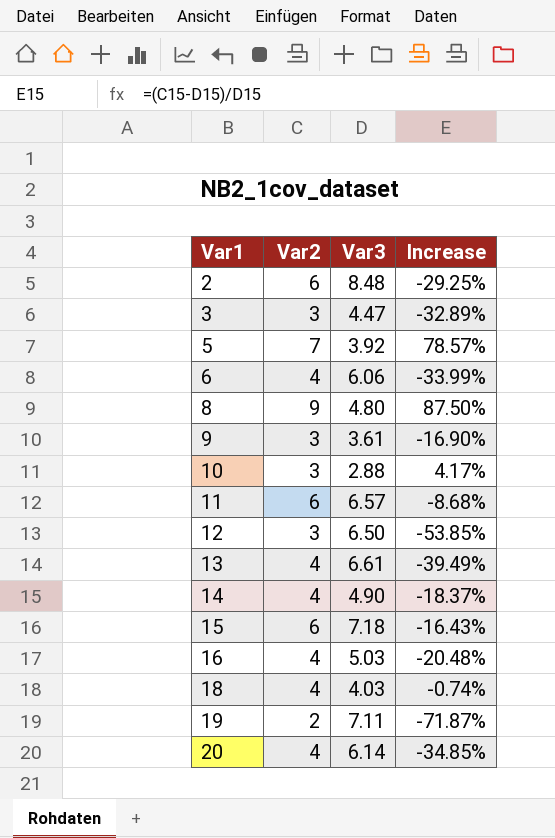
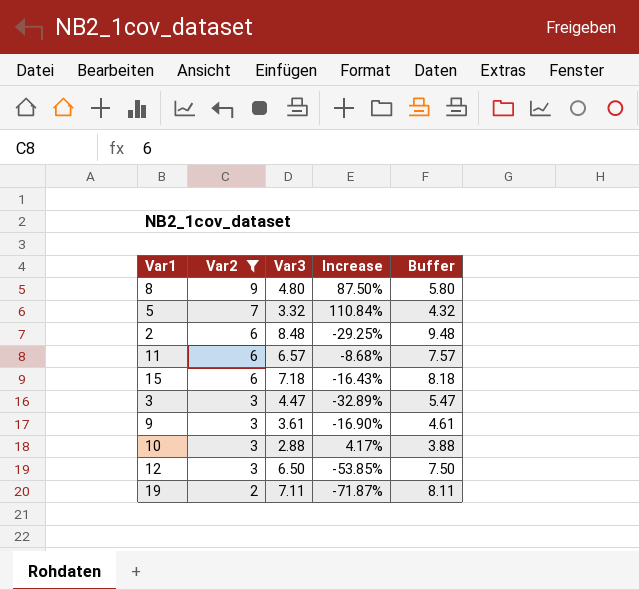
filter: none -> Var2 != 4
row order: Var1 ascending -> Var2 descending
column Buffer | formula: none -> [Var3] + 1
5 | Var3: 3.92 -> 3.32
5 | Increase: 78.57% -> 110.84%

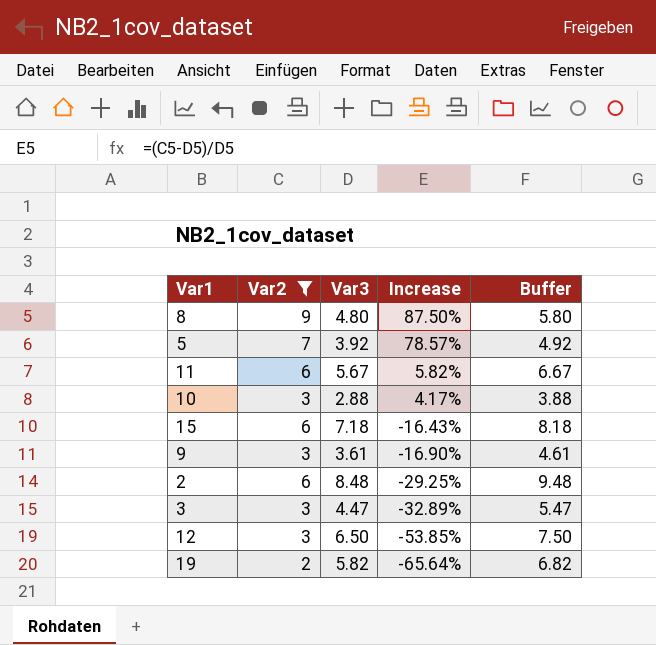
row order: Var2 descending -> Increase descending
5 | Var3: 3.32 -> 3.92
5 | Increase: 110.84% -> 78.57%
5 | Buffer: 4.32 -> 4.92
11 | Var3: 6.57 -> 5.67
11 | Increase: -8.68% -> 5.82%
11 | Buffer: 7.57 -> 6.67
19 | Var3: 7.11 -> 5.82
19 | Increase: -71.87% -> -65.64%
19 | Buffer: 8.11 -> 6.82

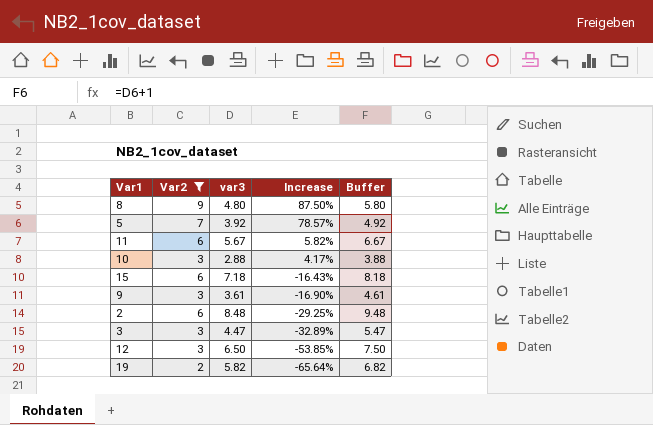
column name: Var3 -> var3

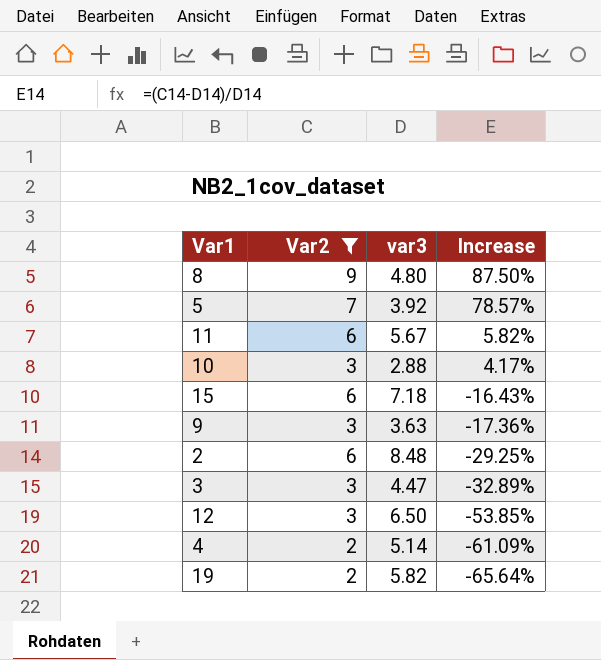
column Buffer | formula: [var3] + 1 -> none
9 | var3: 3.61 -> 3.63
9 | Increase: -16.90% -> -17.36%
row 4: none -> 2 | 5.14 | -61.09%

